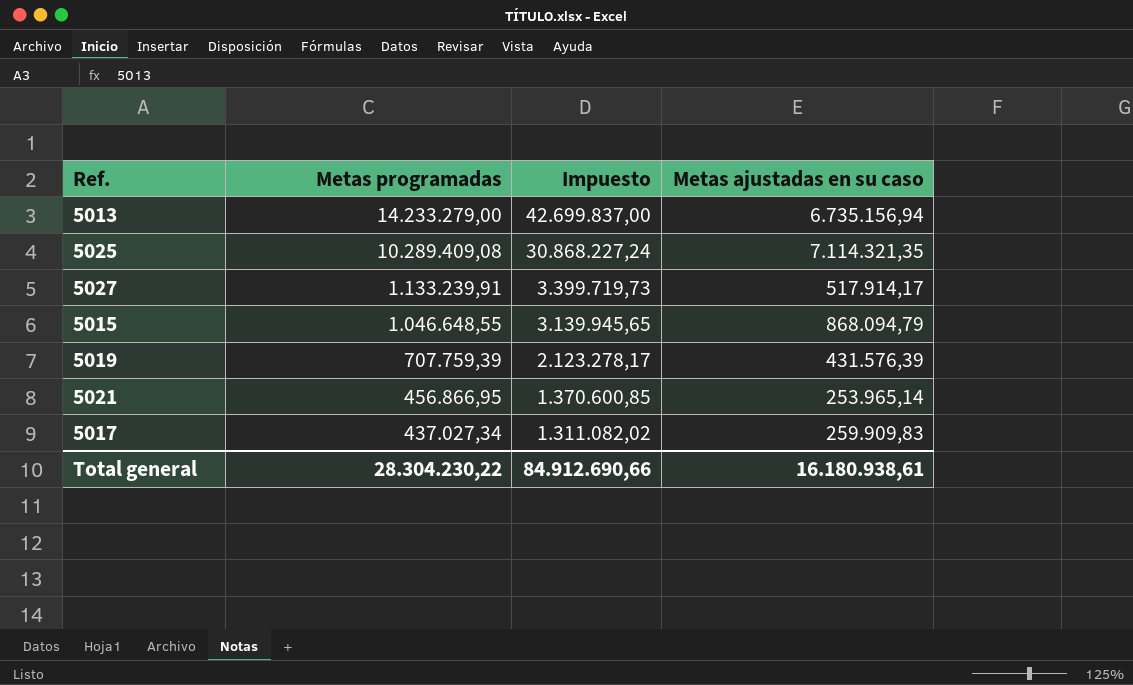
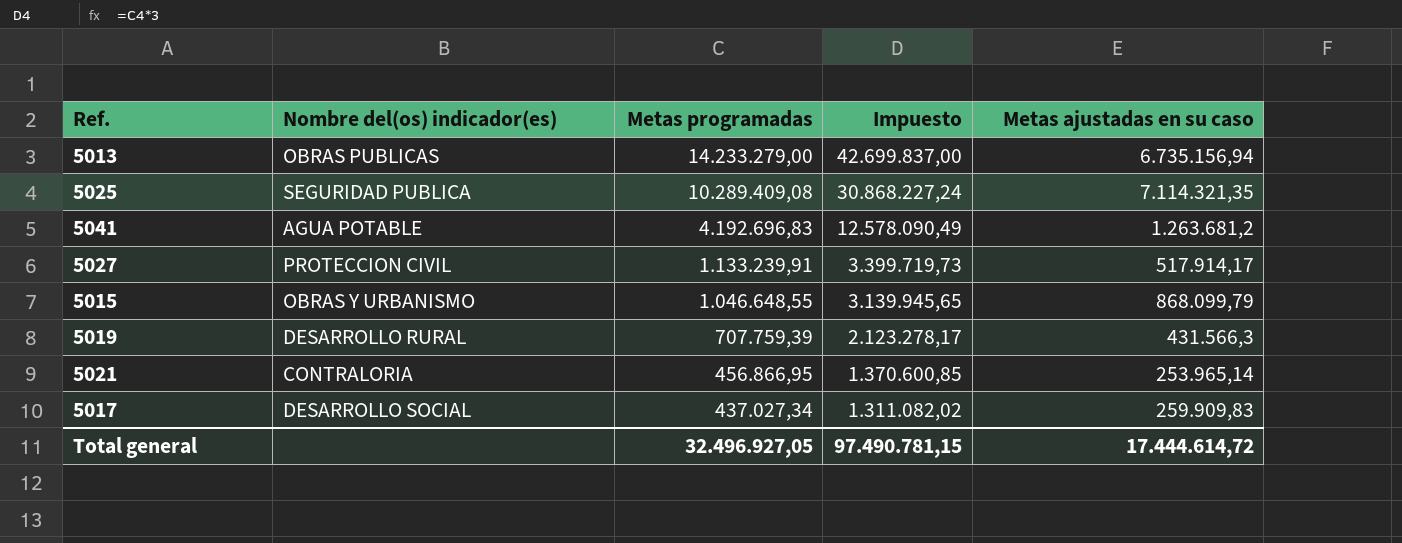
column Nombre del(os) indicador(es) | position: none -> 2
row 5041: none -> AGUA POTABLE | 4.192.696,83 | 12.578.090,49 | 1.263.681,2
5015 | Metas ajustadas en su caso: 868.094,79 -> 868.099,79
5019 | Metas ajustadas en su caso: 431.576,39 -> 431.566,3
Total general | Metas programadas: 28.304.230,22 -> 32.496.927,05
Total general | Impuesto: 84.912.690,66 -> 97.490.781,15
Total general | Metas ajustadas en su caso: 16.180.938,61 -> 17.444.614,72

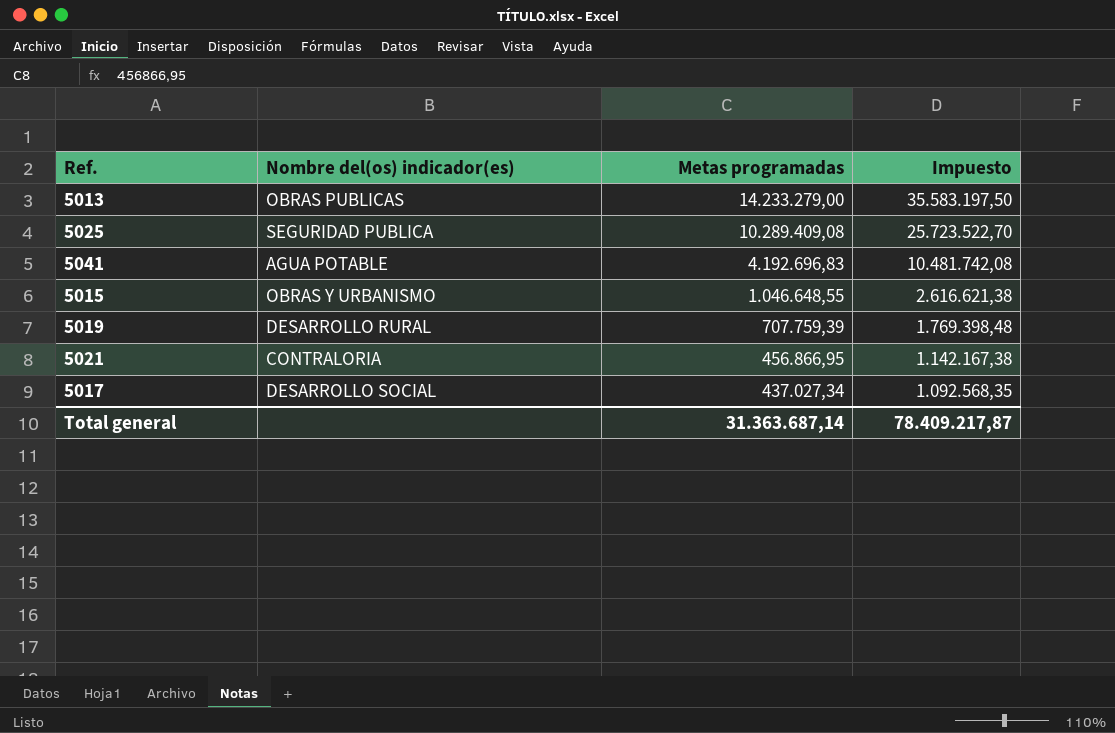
column Metas ajustadas en su caso | position: 5 -> none
column Impuesto | formula: [Metas programadas] * 3 -> [Metas programadas] * 2,5
row 5027: PROTECCION CIVIL | 1.133.239,91 | 3.399.719,73 | 517.914,17 -> none
Total general | Metas programadas: 32.496.927,05 -> 31.363.687,14
Total general | Impuesto: 97.490.781,15 -> 78.409.217,87

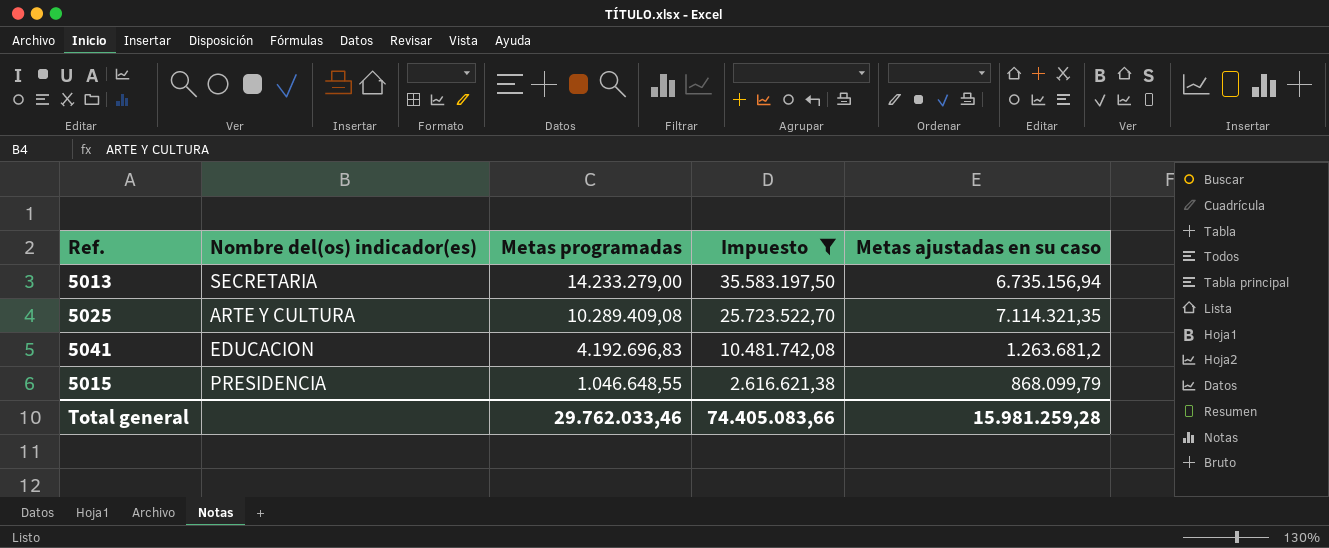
filter: none -> Impuesto >= 2.616.621,38
column Metas ajustadas en su caso | position: none -> 5
5013 | Nombre del(os) indicador(es): OBRAS PUBLICAS -> SECRETARIA
5025 | Nombre del(os) indicador(es): SEGURIDAD PUBLICA -> ARTE Y CULTURA
5041 | Nombre del(os) indicador(es): AGUA POTABLE -> EDUCACION
5015 | Nombre del(os) indicador(es): OBRAS Y URBANISMO -> PRESIDENCIA
Total general | Metas programadas: 31.363.687,14 -> 29.762.033,46
Total general | Impuesto: 78.409.217,87 -> 74.405.083,66

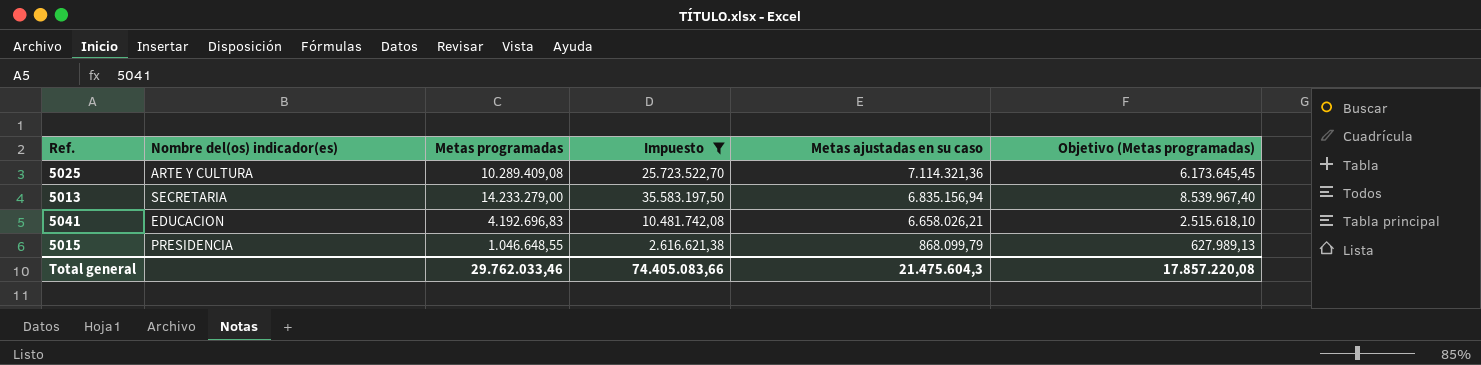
row order: Metas programadas descending -> Metas ajustadas en su caso descending
column Objetivo (Metas programadas) | formula: none -> [Metas programadas] * 0,6
5025 | Metas ajustadas en su caso: 7.114.321,35 -> 7.114.321,36
5013 | Metas ajustadas en su caso: 6.735.156,94 -> 6.835.156,94
5041 | Metas ajustadas en su caso: 1.263.681,2 -> 6.658.026,21
Total general | Metas ajustadas en su caso: 15.981.259,28 -> 21.475.604,3

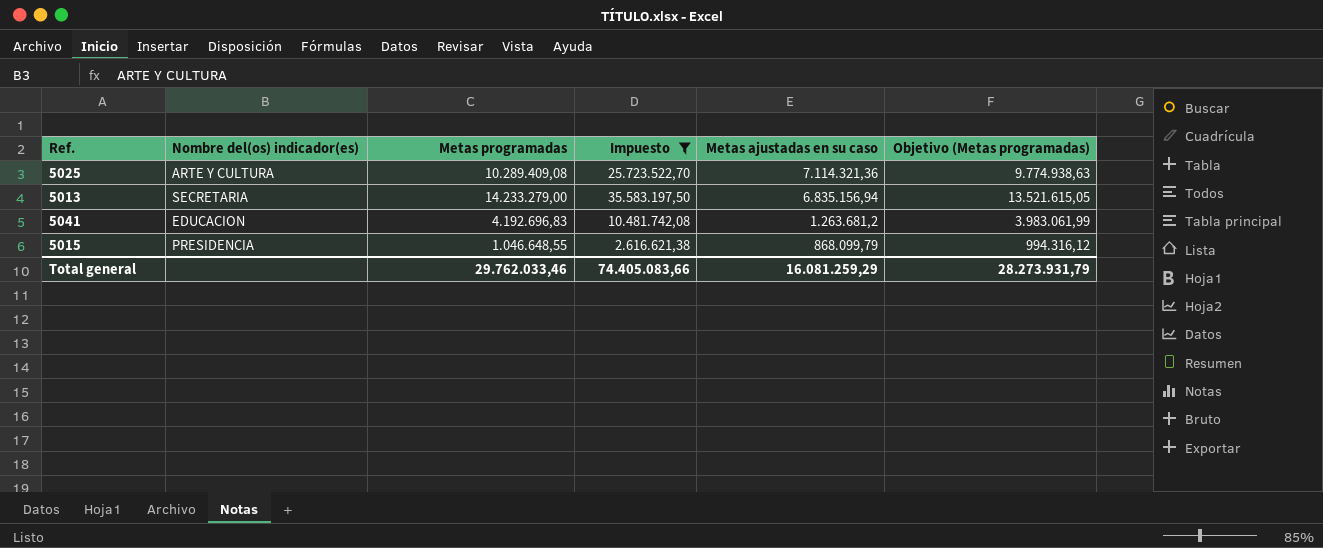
column Objetivo (Metas programadas) | formula: [Metas programadas] * 0,6 -> [Metas programadas] * 0,95
5041 | Metas ajustadas en su caso: 6.658.026,21 -> 1.263.681,2
Total general | Metas ajustadas en su caso: 21.475.604,3 -> 16.081.259,29
Total general | Objetivo (Metas programadas): 17.857.220,08 -> 28.273.931,79

